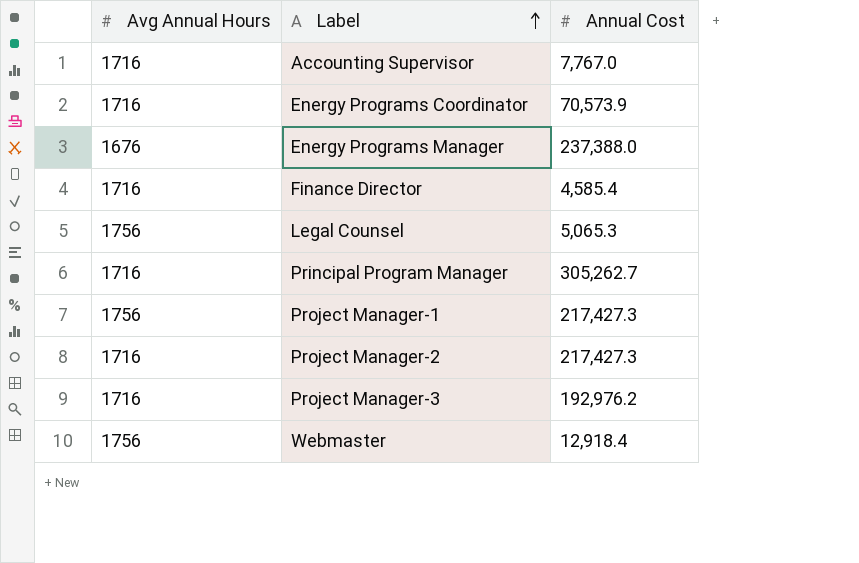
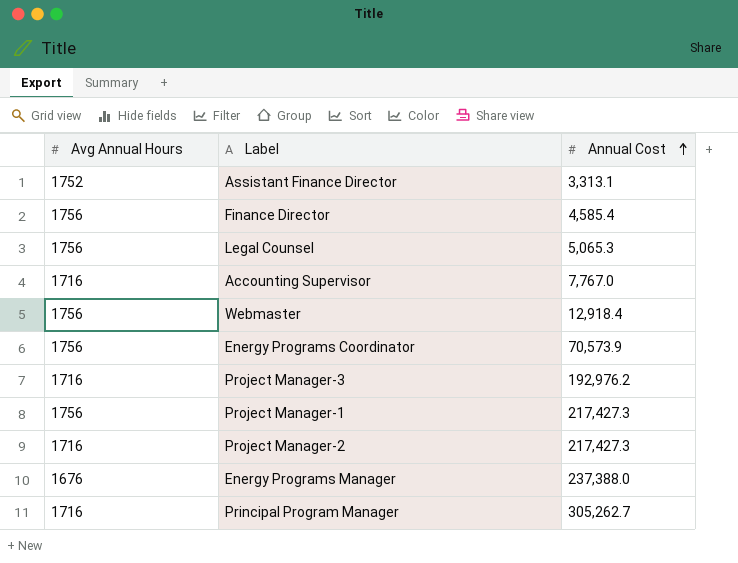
row order: Label ascending -> Annual Cost ascending
row Assistant Finance Director: none -> 1752 | 3,313.1
Finance Director | Avg Annual Hours: 1716 -> 1756
Energy Programs Coordinator | Avg Annual Hours: 1716 -> 1756

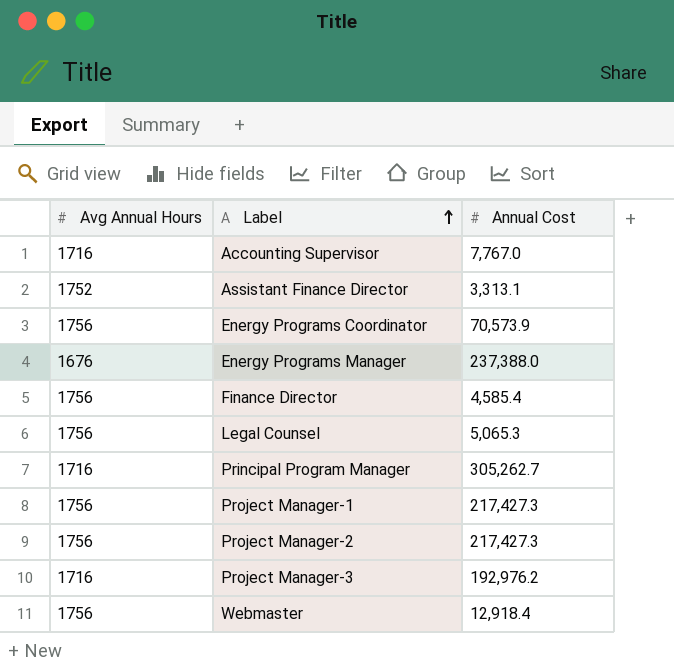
row order: Annual Cost ascending -> Label ascending
Project Manager-2 | Avg Annual Hours: 1716 -> 1756

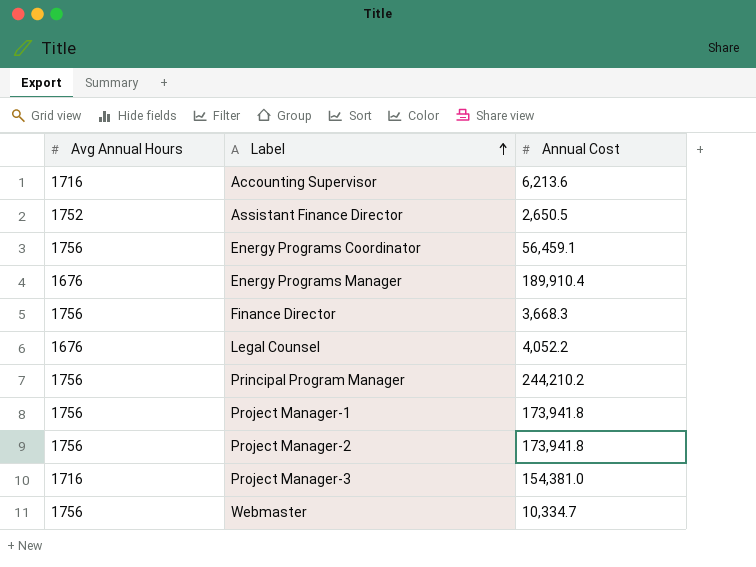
Accounting Supervisor | Annual Cost: 7,767.0 -> 6,213.6
Assistant Finance Director | Annual Cost: 3,313.1 -> 2,650.5
Energy Programs Coordinator | Annual Cost: 70,573.9 -> 56,459.1
Energy Programs Manager | Annual Cost: 237,388.0 -> 189,910.4
Finance Director | Annual Cost: 4,585.4 -> 3,668.3
Legal Counsel | Avg Annual Hours: 1756 -> 1676
Legal Counsel | Annual Cost: 5,065.3 -> 4,052.2
Principal Program Manager | Avg Annual Hours: 1716 -> 1756
Principal Program Manager | Annual Cost: 305,262.7 -> 244,210.2
Project Manager-1 | Annual Cost: 217,427.3 -> 173,941.8
Project Manager-2 | Annual Cost: 217,427.3 -> 173,941.8
Project Manager-3 | Annual Cost: 192,976.2 -> 154,381.0
Webmaster | Annual Cost: 12,918.4 -> 10,334.7

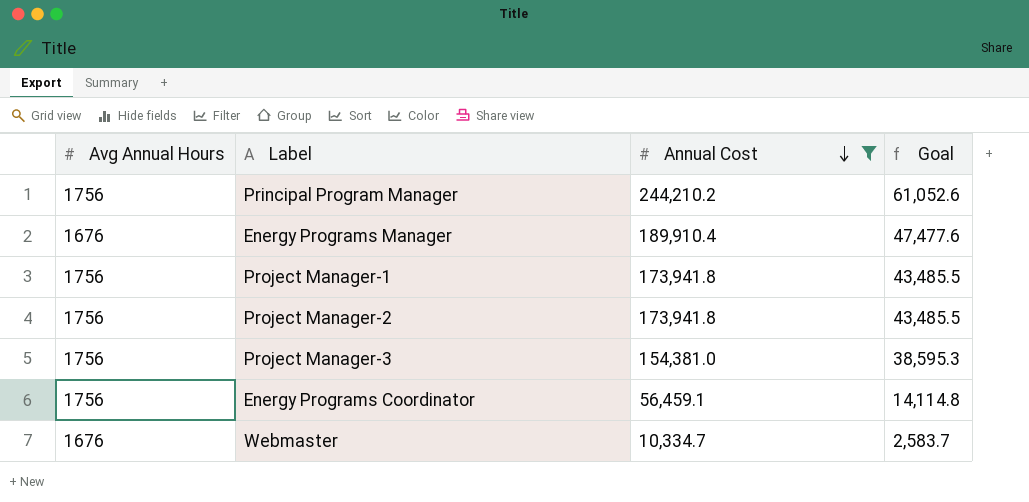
filter: none -> Annual Cost >= 10,334.7
row order: Label ascending -> Annual Cost descending
column Goal | formula: none -> [Annual Cost] * 0.25
Project Manager-3 | Avg Annual Hours: 1716 -> 1756
Webmaster | Avg Annual Hours: 1756 -> 1676

